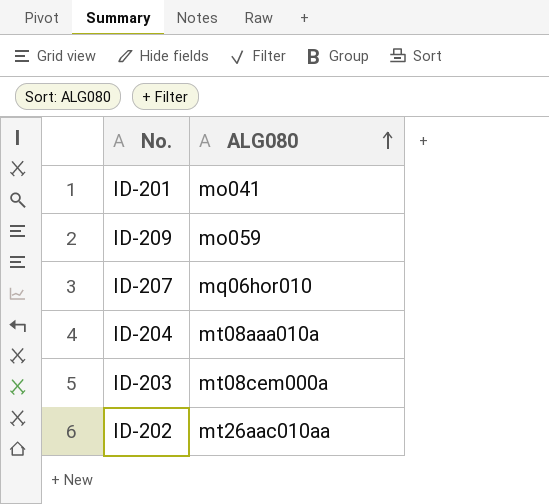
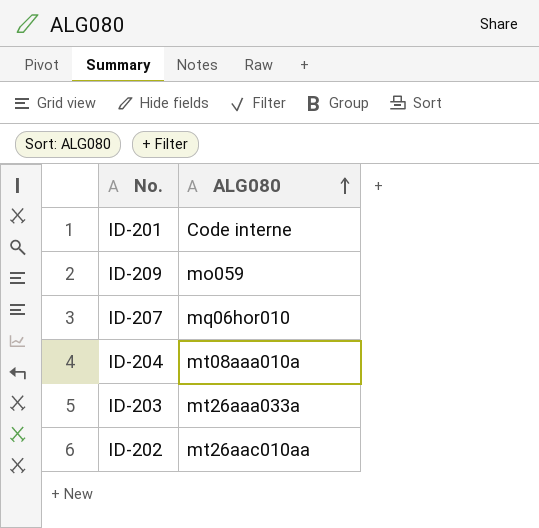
ID-201 | ALG080: mo041 -> Code interne
ID-203 | ALG080: mt08cem000a -> mt26aaa033a

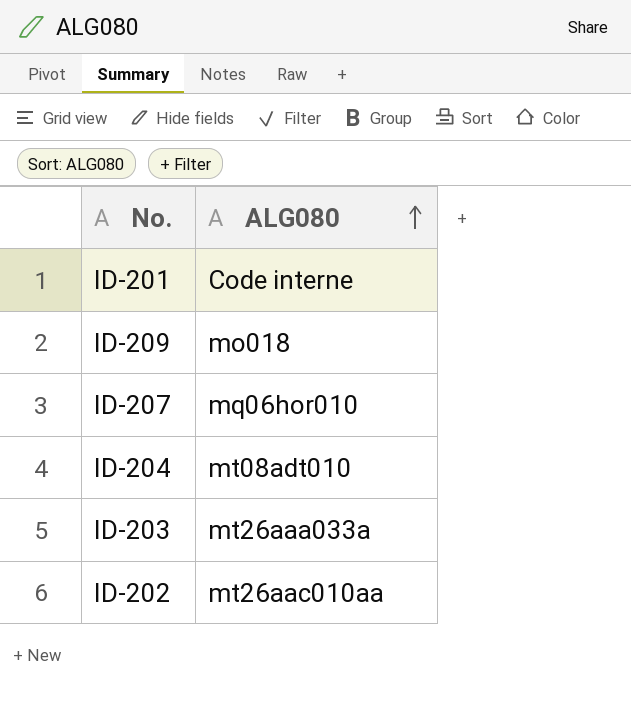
ID-209 | ALG080: mo059 -> mo018
ID-204 | ALG080: mt08aaa010a -> mt08adt010

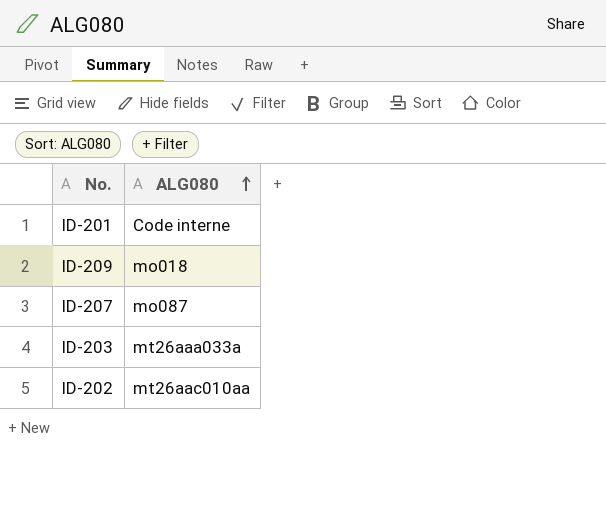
row ID-204: mt08adt010 -> none
ID-207 | ALG080: mq06hor010 -> mo087

